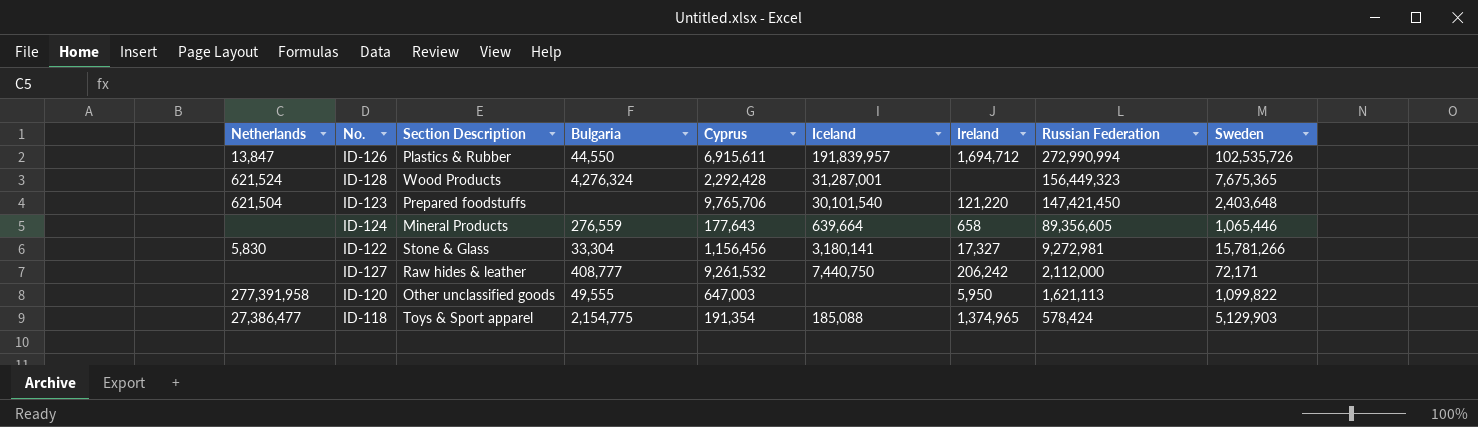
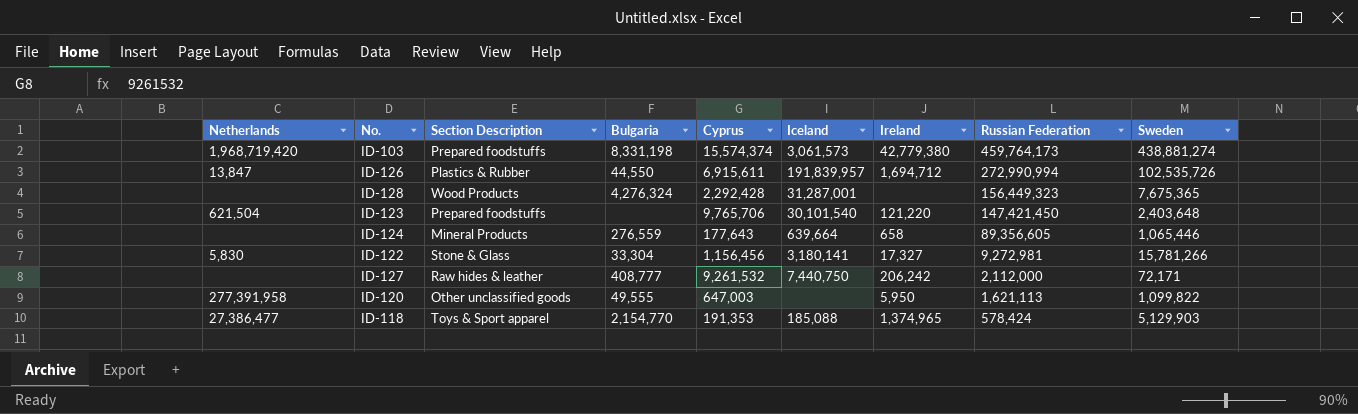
row ID-103: none -> 1,968,719,420 | Prepared foodstuffs | 8,331,198 | 15,574,374 | 3,061,573 | 42,779,380 | 459,764,173 | 438,881,274
ID-128 | Netherlands: 621,524 -> none
ID-118 | Bulgaria: 2,154,775 -> 2,154,770
ID-118 | Cyprus: 191,354 -> 191,353

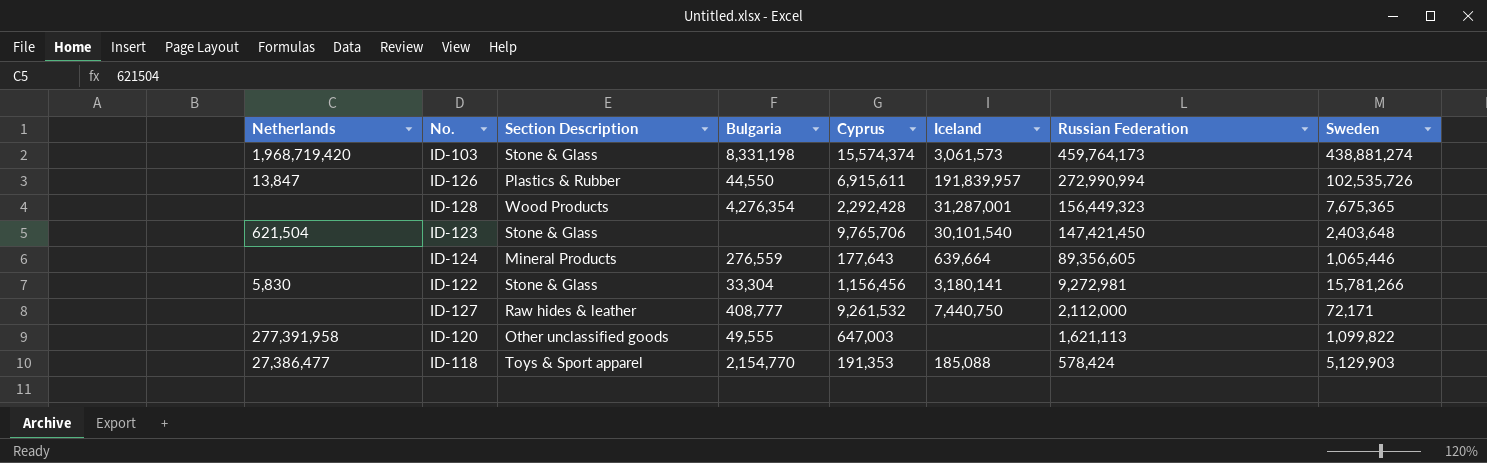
column Ireland | position: 7 -> none
ID-103 | Section Description: Prepared foodstuffs -> Stone & Glass
ID-128 | Bulgaria: 4,276,324 -> 4,276,354
ID-123 | Section Description: Prepared foodstuffs -> Stone & Glass

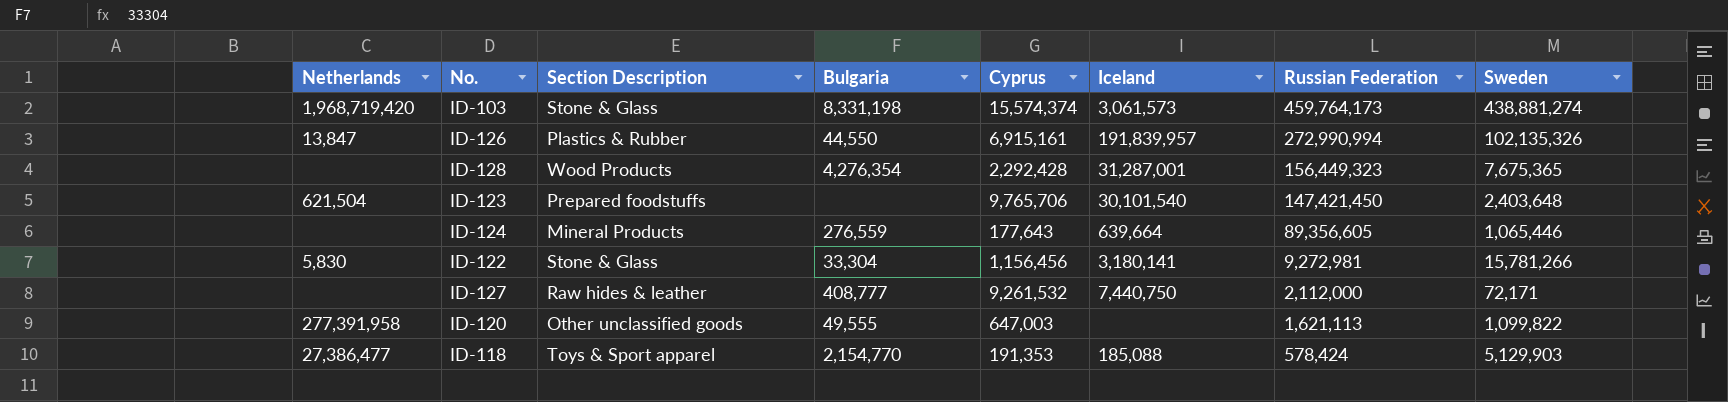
ID-126 | Cyprus: 6,915,611 -> 6,915,161
ID-126 | Sweden: 102,535,726 -> 102,135,326
ID-123 | Section Description: Stone & Glass -> Prepared foodstuffs

